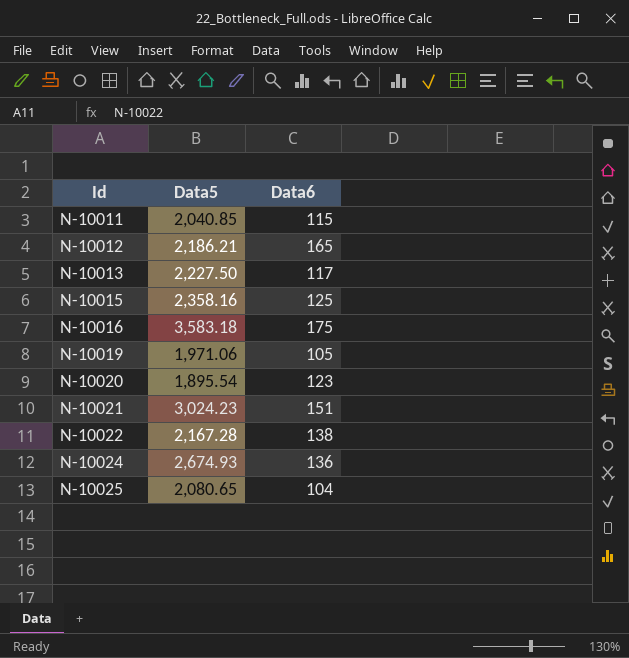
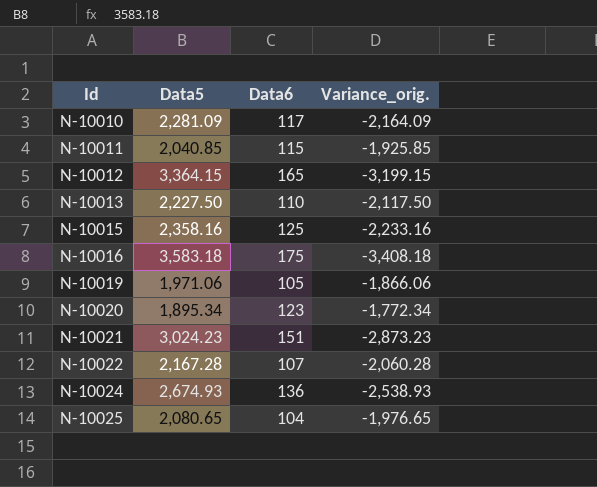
column Variance_orig. | formula: none -> [Data6] - [Data5]
row N-10010: none -> 2,281.09 | 117 | -2,164.09
N-10012 | Data5: 2,186.21 -> 3,364.15
N-10013 | Data6: 117 -> 110
N-10020 | Data5: 1,895.54 -> 1,895.34
N-10022 | Data6: 138 -> 107

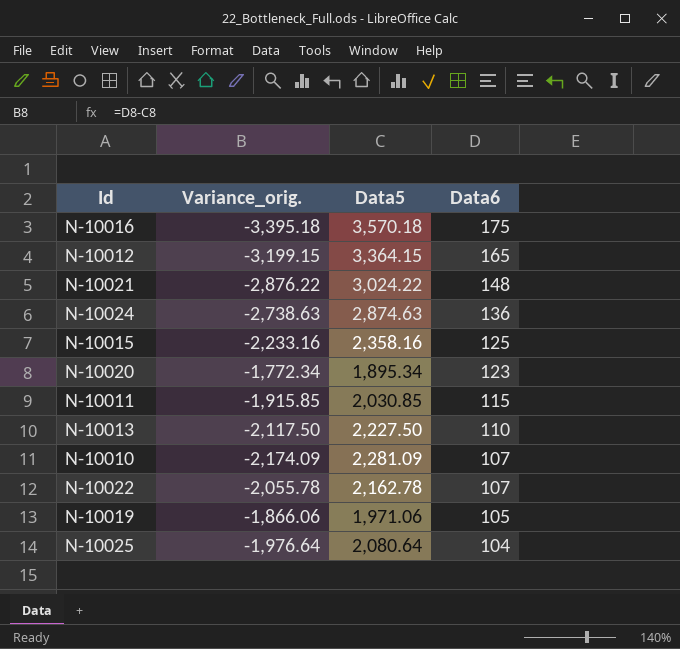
row order: Id ascending -> Data6 descending
column Variance_orig. | position: 4 -> 2
N-10016 | Variance_orig.: -3,408.18 -> -3,395.18
N-10016 | Data5: 3,583.18 -> 3,570.18
N-10021 | Variance_orig.: -2,873.23 -> -2,876.22
N-10021 | Data5: 3,024.23 -> 3,024.22
N-10021 | Data6: 151 -> 148
N-10024 | Variance_orig.: -2,538.93 -> -2,738.63
N-10024 | Data5: 2,674.93 -> 2,874.63
N-10011 | Variance_orig.: -1,925.85 -> -1,915.85
N-10011 | Data5: 2,040.85 -> 2,030.85
N-10010 | Variance_orig.: -2,164.09 -> -2,174.09
N-10010 | Data6: 117 -> 107
N-10022 | Variance_orig.: -2,060.28 -> -2,055.78
N-10022 | Data5: 2,167.28 -> 2,162.78
N-10025 | Variance_orig.: -1,976.65 -> -1,976.64
N-10025 | Data5: 2,080.65 -> 2,080.64

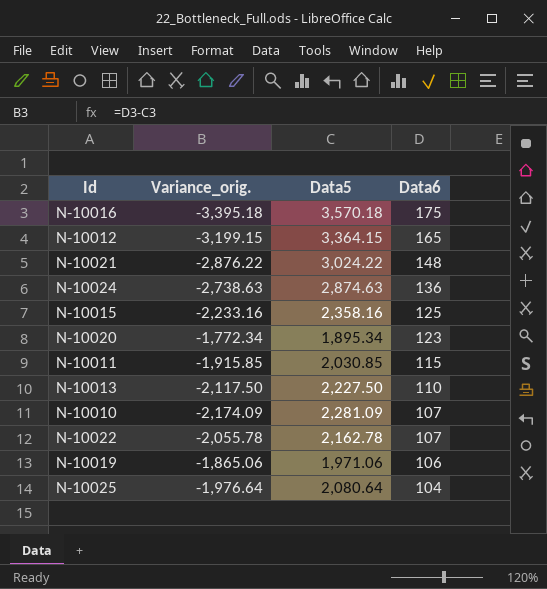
N-10019 | Variance_orig.: -1,866.06 -> -1,865.06
N-10019 | Data6: 105 -> 106

